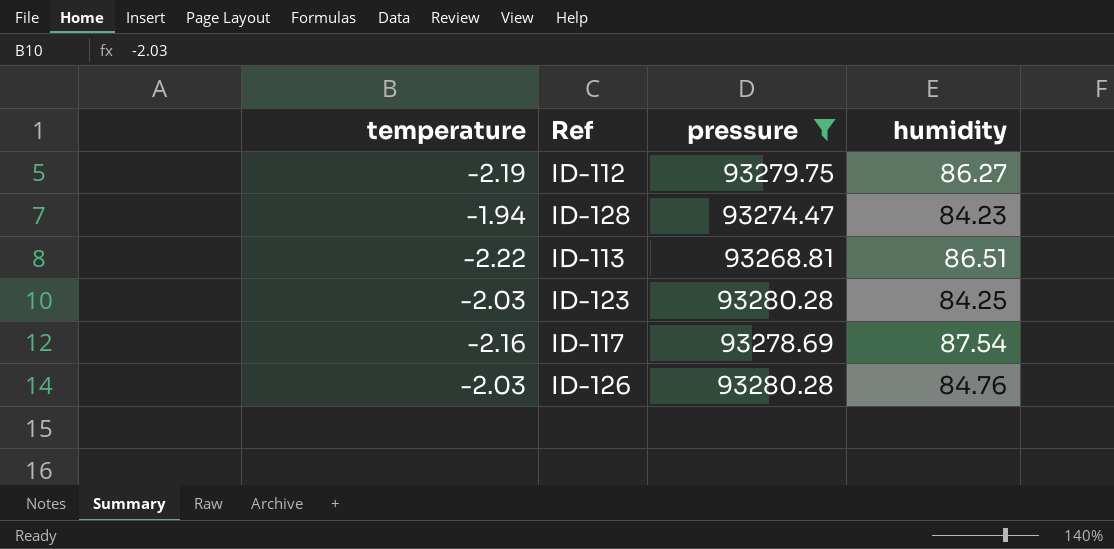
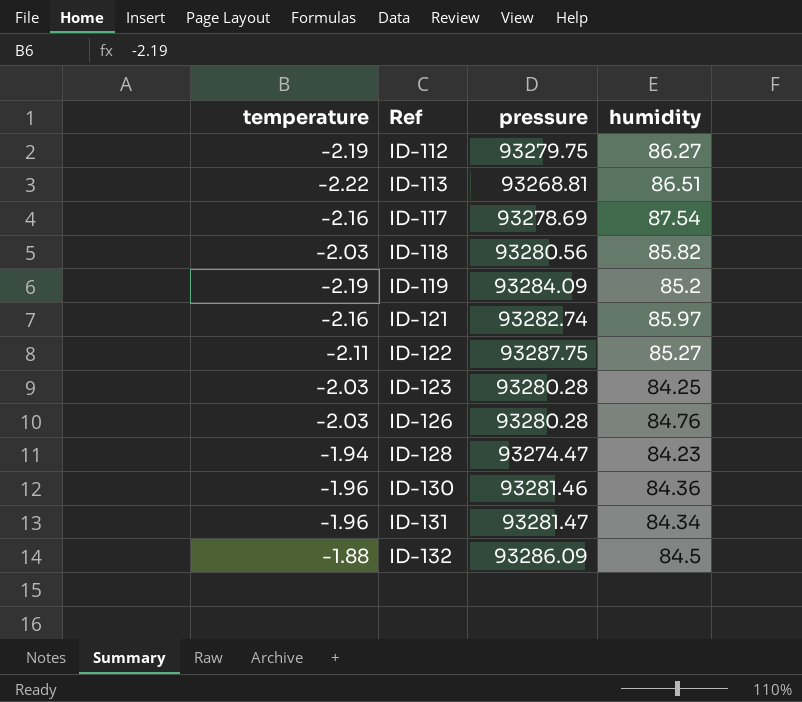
filter: pressure <= 93280.28 -> none
row order: none -> Ref ascending

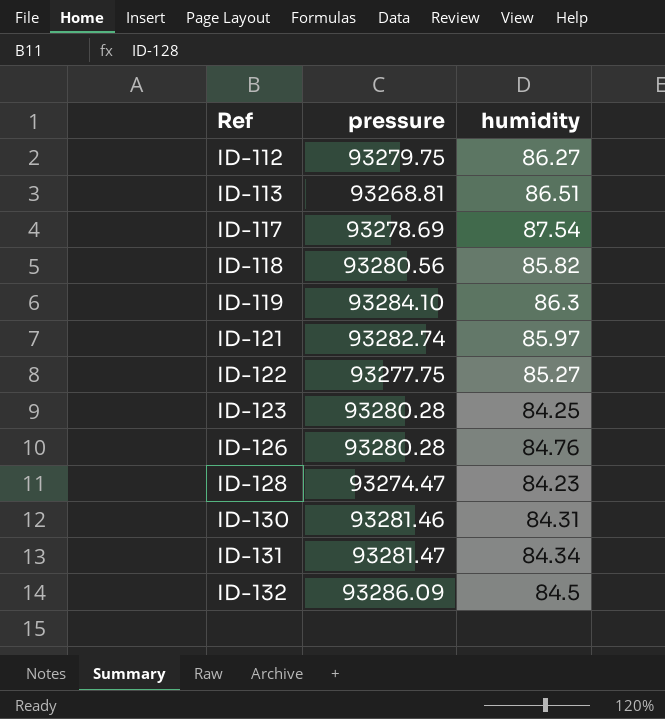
column temperature | position: 1 -> none
ID-119 | pressure: 93284.09 -> 93284.10
ID-119 | humidity: 85.2 -> 86.3
ID-122 | pressure: 93287.75 -> 93277.75
ID-130 | humidity: 84.36 -> 84.31

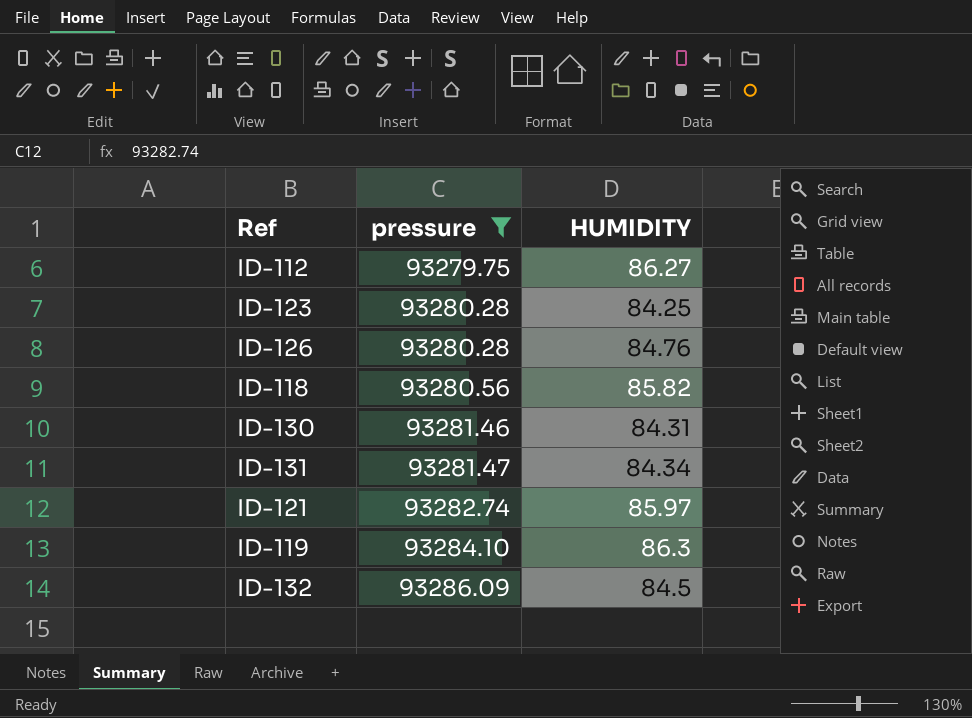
filter: none -> pressure >= 93279.75
row order: Ref ascending -> pressure ascending
column name: humidity -> HUMIDITY

